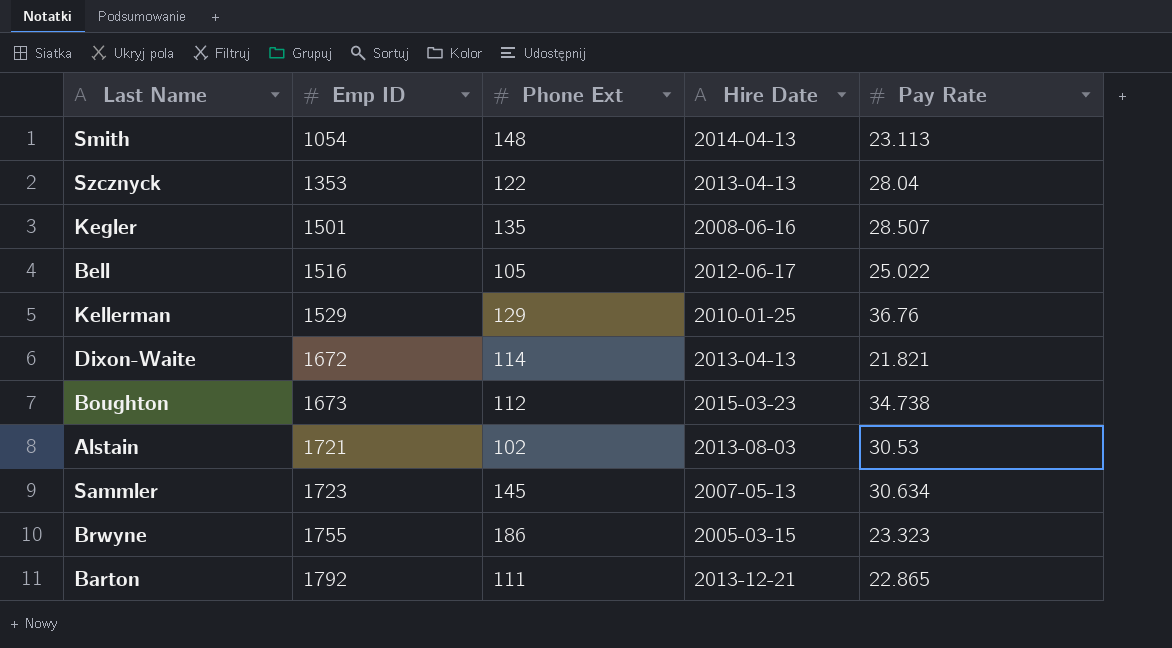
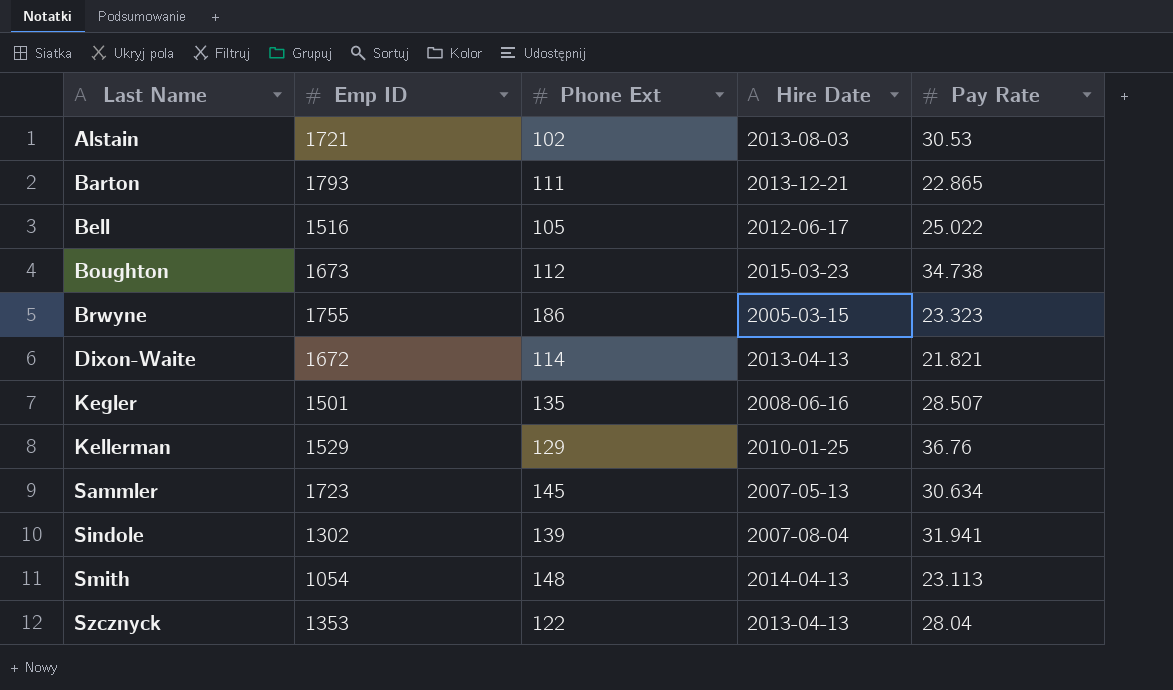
row order: Emp ID ascending -> Last Name ascending
Barton | Emp ID: 1792 -> 1793
row Sindole: none -> 1302 | 139 | 2007-08-04 | 31.941

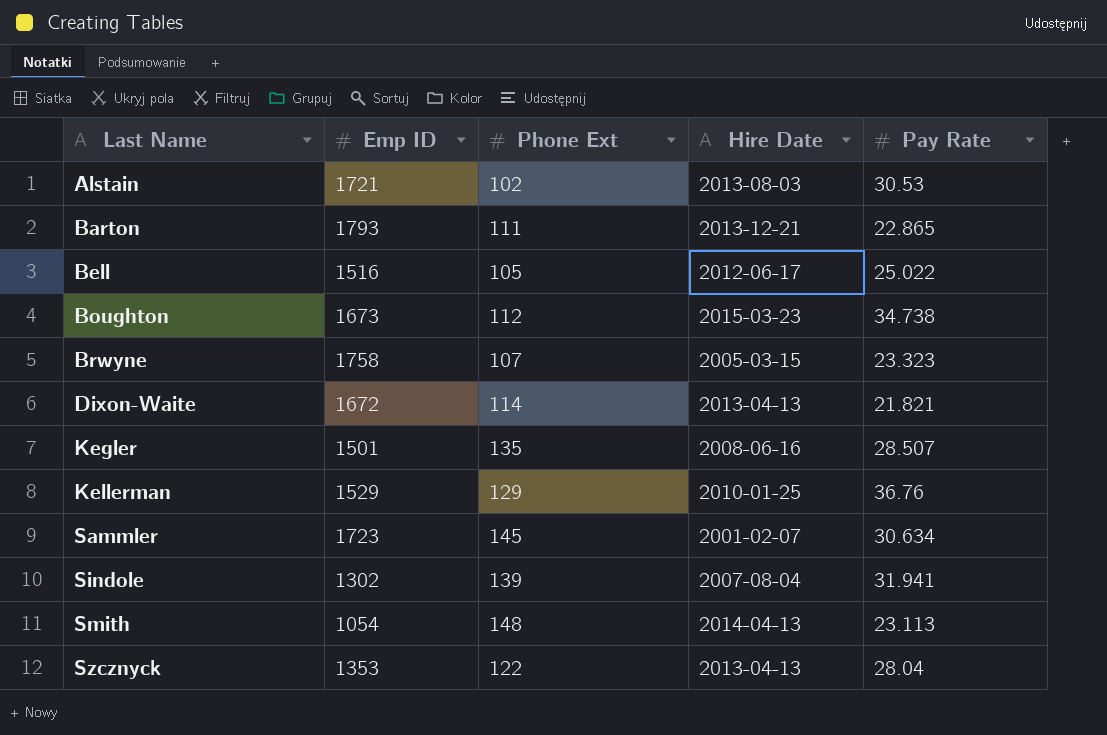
Brwyne | Emp ID: 1755 -> 1758
Brwyne | Phone Ext: 186 -> 107
Sammler | Hire Date: 2007-05-13 -> 2001-02-07

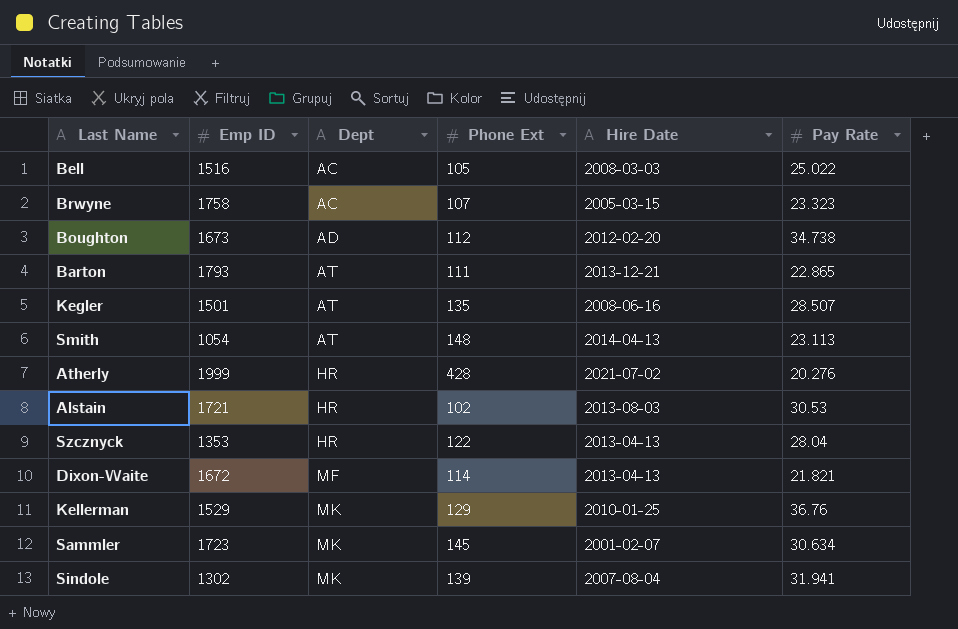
row order: Last Name ascending -> Dept ascending
column Dept | position: none -> 3
Bell | Hire Date: 2012-06-17 -> 2008-03-03
Boughton | Hire Date: 2015-03-23 -> 2012-02-20
row Atherly: none -> 1999 | HR | 428 | 2021-07-02 | 20.276

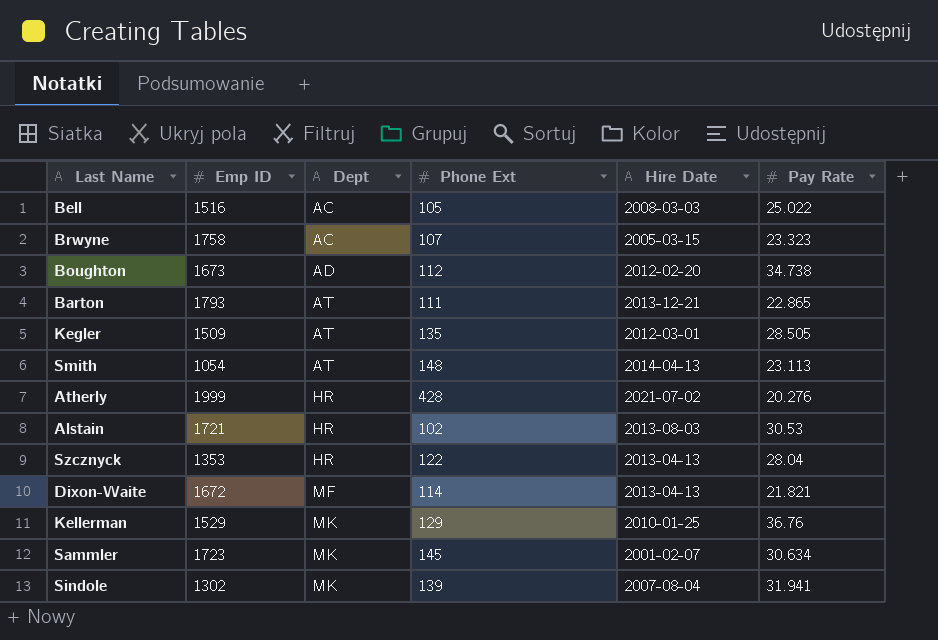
Kegler | Emp ID: 1501 -> 1509
Kegler | Hire Date: 2008-06-16 -> 2012-03-01
Kegler | Pay Rate: 28.507 -> 28.505

